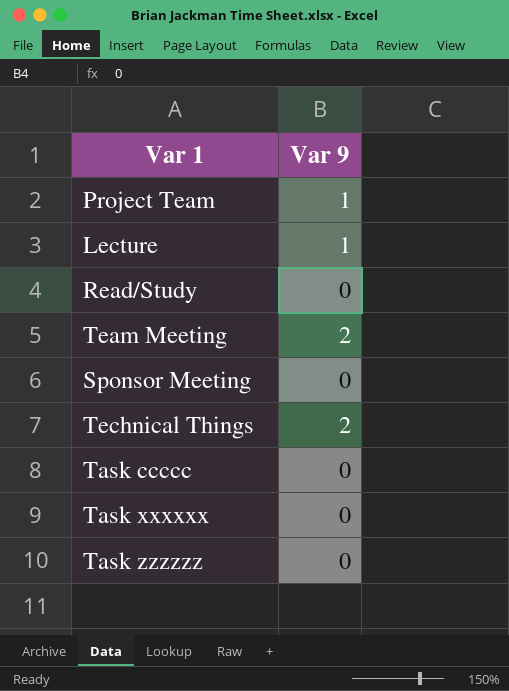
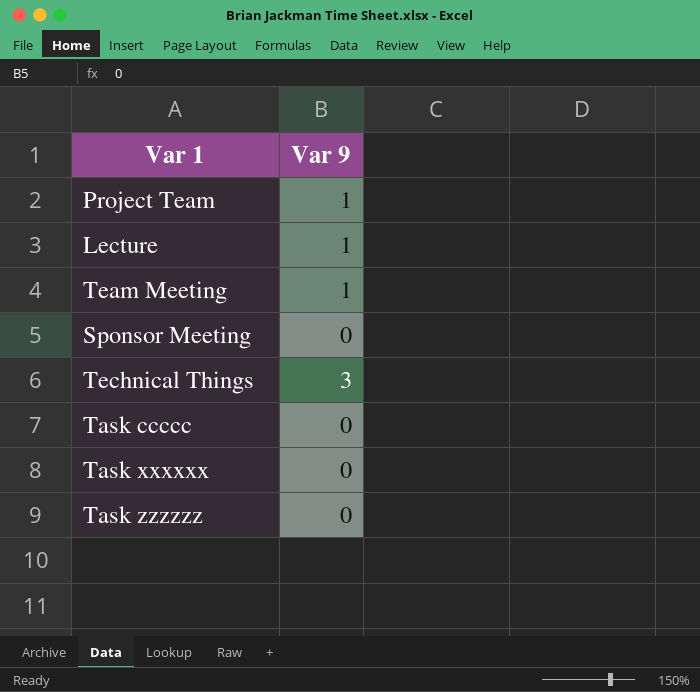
row Read/Study: 0 -> none
Team Meeting | Var 9: 2 -> 1
Technical Things | Var 9: 2 -> 3

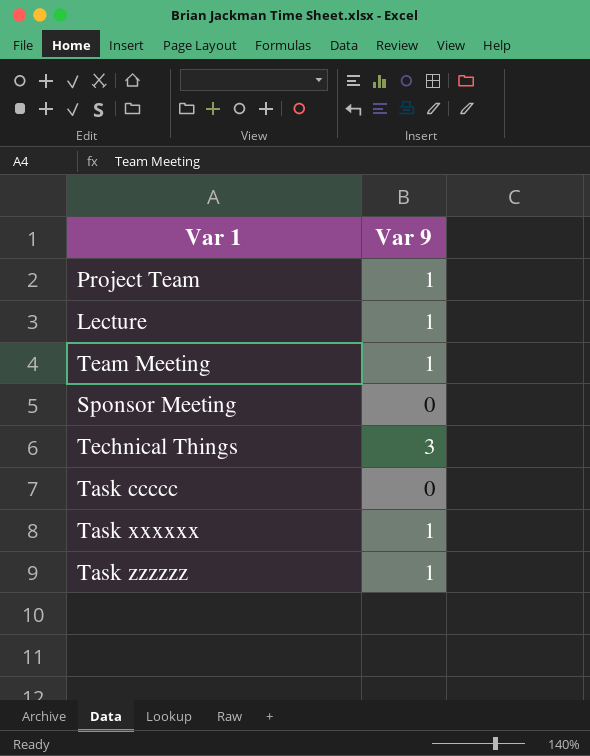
Task xxxxxx | Var 9: 0 -> 1
Task zzzzzz | Var 9: 0 -> 1

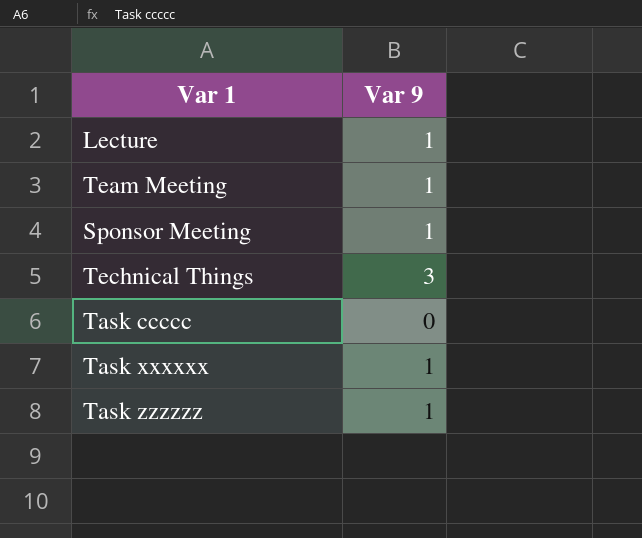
row Project Team: 1 -> none
Sponsor Meeting | Var 9: 0 -> 1

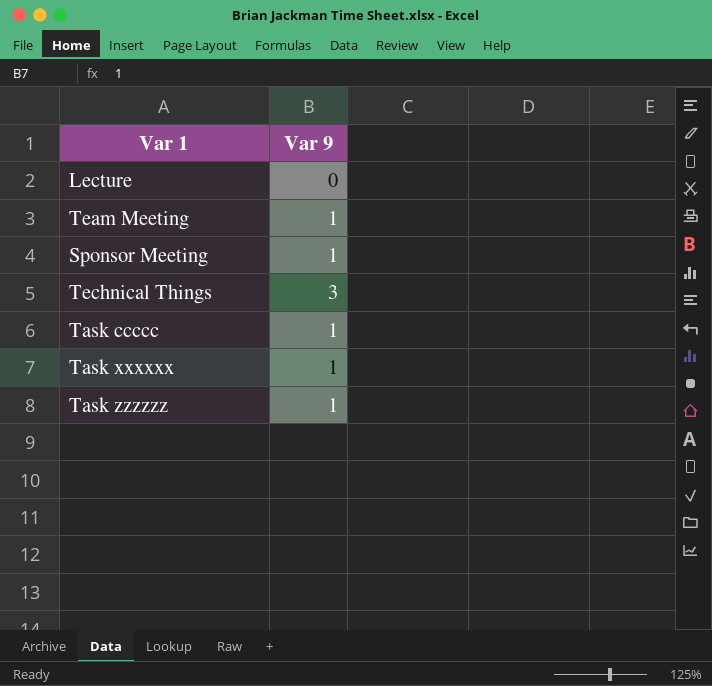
Lecture | Var 9: 1 -> 0
Task ccccc | Var 9: 0 -> 1

